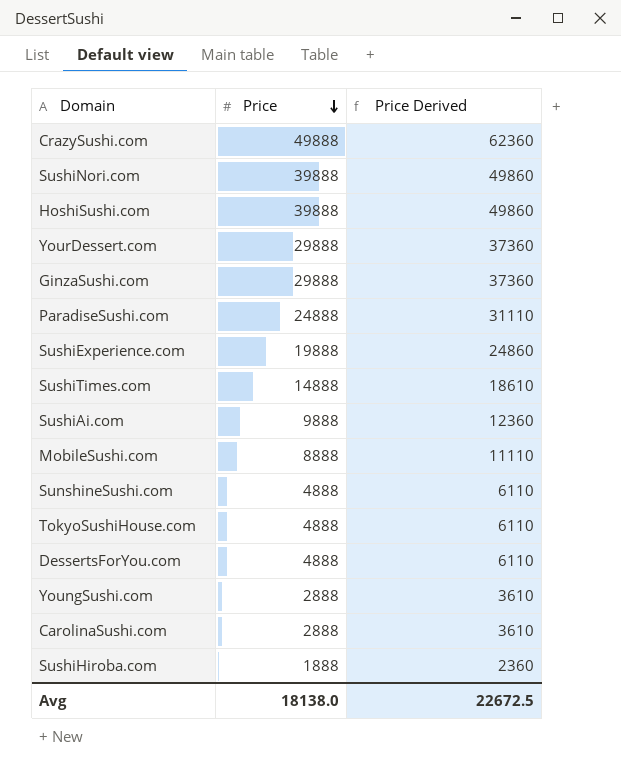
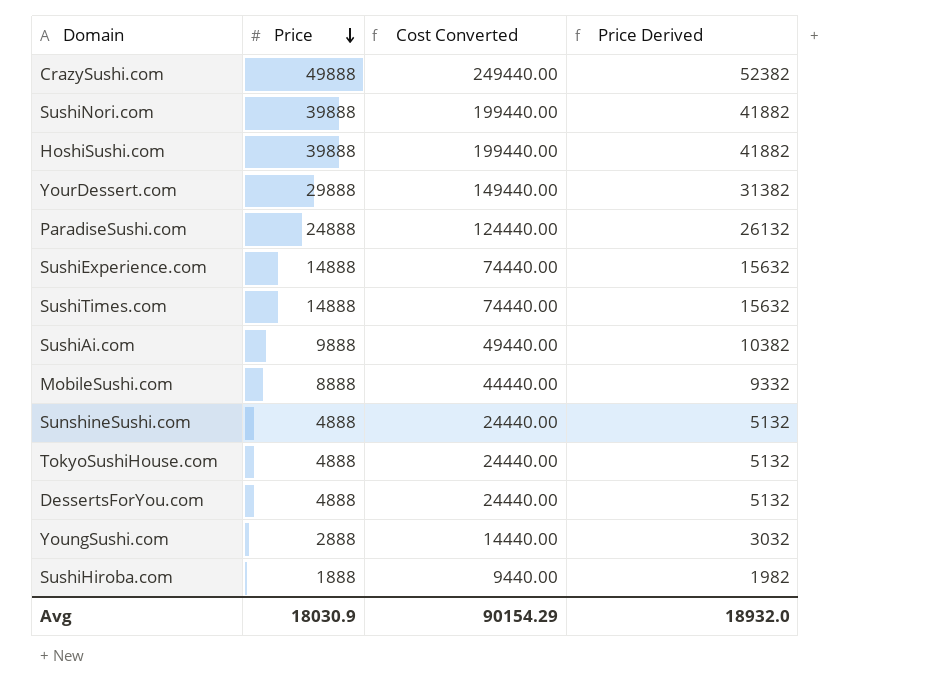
column Cost Converted | formula: none -> [Price] * 5
column Price Derived | formula: [Price] * 1.25 -> [Price] * 1.05
row GinzaSushi.com: 29888 | 37360 -> none
row CarolinaSushi.com: 2888 | 3610 -> none
SushiExperience.com | Price: 19888 -> 14888
Avg | Price: 18138.0 -> 18030.9
Avg | Price Derived: 22672.5 -> 18932.0

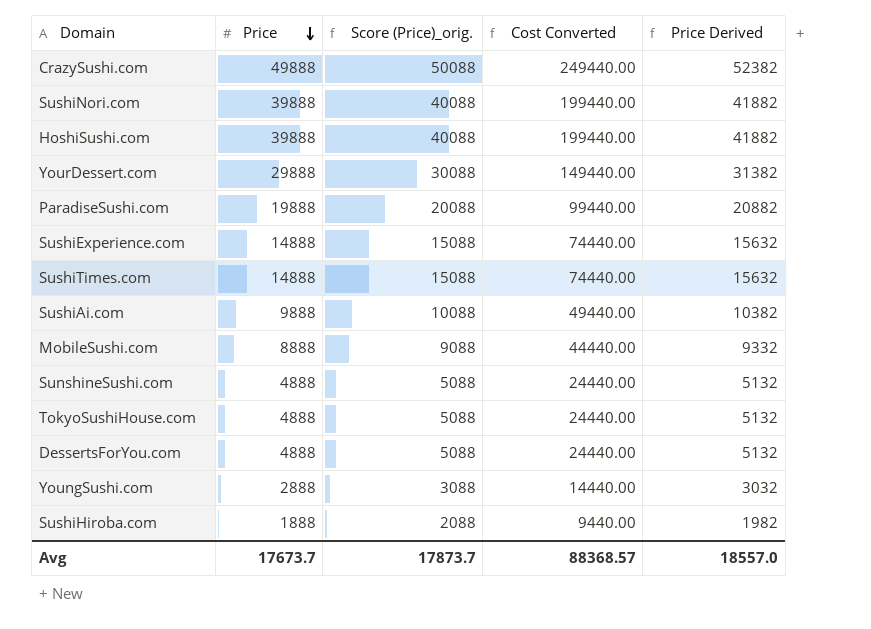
column Score (Price)_orig. | formula: none -> [Price] + 200
ParadiseSushi.com | Price: 24888 -> 19888
ParadiseSushi.com | Cost Converted: 124440.00 -> 99440.00
ParadiseSushi.com | Price Derived: 26132 -> 20882
Avg | Price: 18030.9 -> 17673.7
Avg | Cost Converted: 90154.29 -> 88368.57
Avg | Price Derived: 18932.0 -> 18557.0

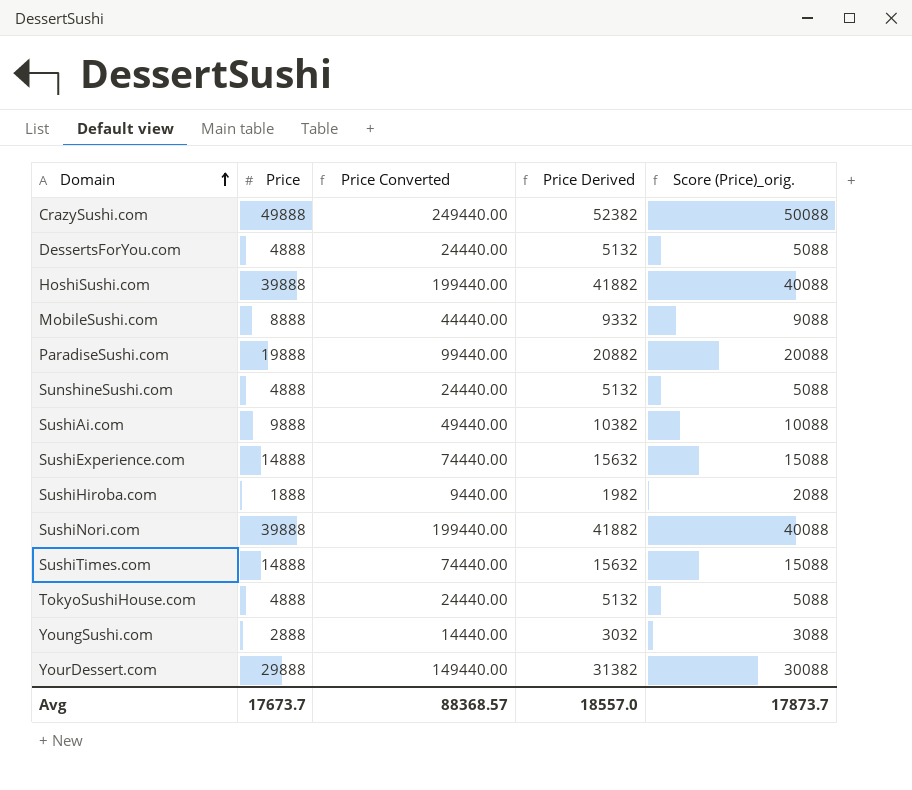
row order: Price descending -> Domain ascending
column name: Cost Converted -> Price Converted
column Score (Price)_orig. | position: 3 -> 5

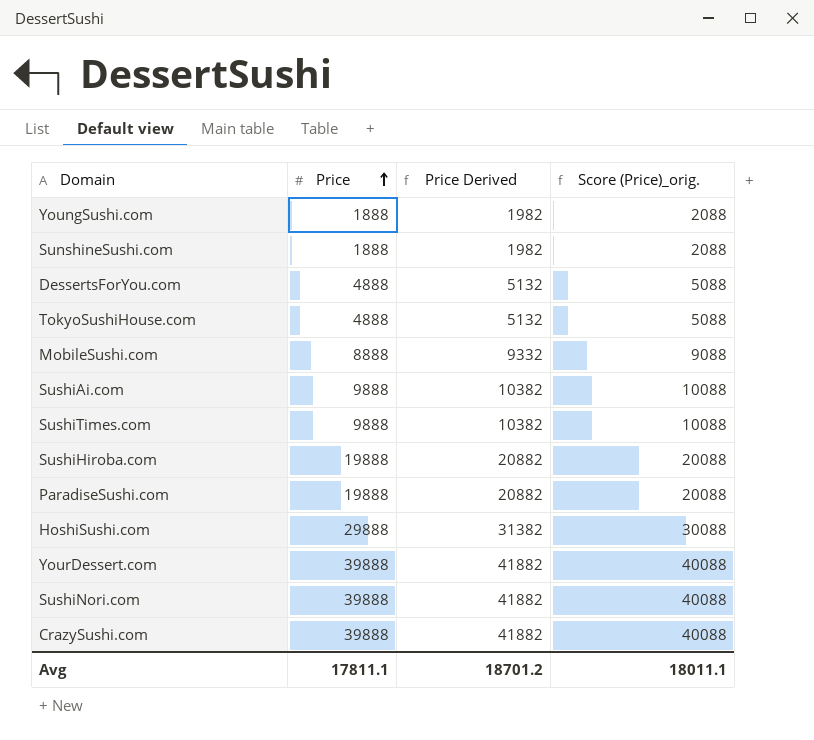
row order: Domain ascending -> Price ascending
column Price Converted | formula: [Price] * 5 -> none
row SushiExperience.com: 14888 | 74440.00 | 15632 | 15088 -> none
YoungSushi.com | Price: 2888 -> 1888
YoungSushi.com | Price Derived: 3032 -> 1982
YoungSushi.com | Score (Price)_orig.: 3088 -> 2088
SunshineSushi.com | Price: 4888 -> 1888
SunshineSushi.com | Price Derived: 5132 -> 1982
SunshineSushi.com | Score (Price)_orig.: 5088 -> 2088
SushiTimes.com | Price: 14888 -> 9888
SushiTimes.com | Price Derived: 15632 -> 10382
SushiTimes.com | Score (Price)_orig.: 15088 -> 10088
SushiHiroba.com | Price: 1888 -> 19888
SushiHiroba.com | Price Derived: 1982 -> 20882
SushiHiroba.com | Score (Price)_orig.: 2088 -> 20088
HoshiSushi.com | Price: 39888 -> 29888
HoshiSushi.com | Price Derived: 41882 -> 31382
HoshiSushi.com | Score (Price)_orig.: 40088 -> 30088
YourDessert.com | Price: 29888 -> 39888
YourDessert.com | Price Derived: 31382 -> 41882
YourDessert.com | Score (Price)_orig.: 30088 -> 40088
CrazySushi.com | Price: 49888 -> 39888
CrazySushi.com | Price Derived: 52382 -> 41882
CrazySushi.com | Score (Price)_orig.: 50088 -> 40088
Avg | Price: 17673.7 -> 17811.1
Avg | Price Derived: 18557.0 -> 18701.2
Avg | Score (Price)_orig.: 17873.7 -> 18011.1

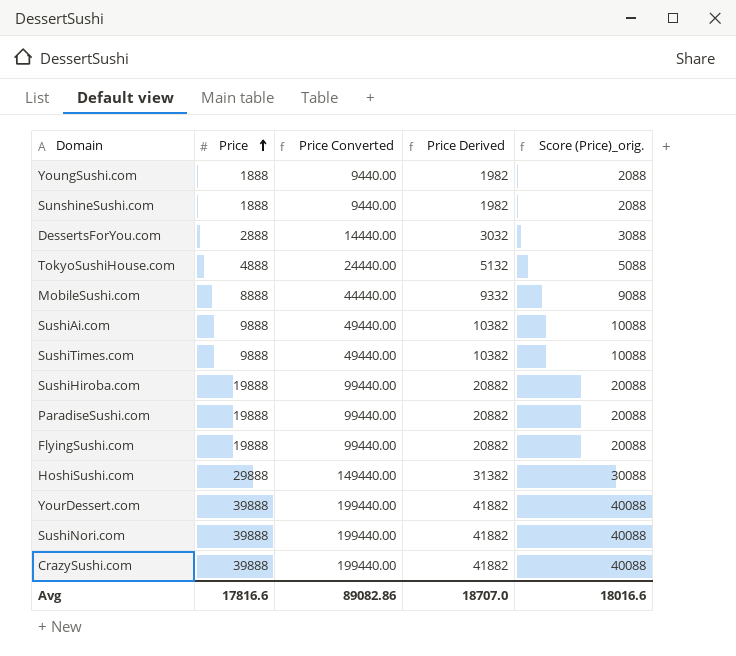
column Price Converted | formula: none -> [Price] * 5
DessertsForYou.com | Price: 4888 -> 2888
DessertsForYou.com | Price Derived: 5132 -> 3032
DessertsForYou.com | Score (Price)_orig.: 5088 -> 3088
row FlyingSushi.com: none -> 19888 | 99440.00 | 20882 | 20088
Avg | Price: 17811.1 -> 17816.6
Avg | Price Derived: 18701.2 -> 18707.0
Avg | Score (Price)_orig.: 18011.1 -> 18016.6

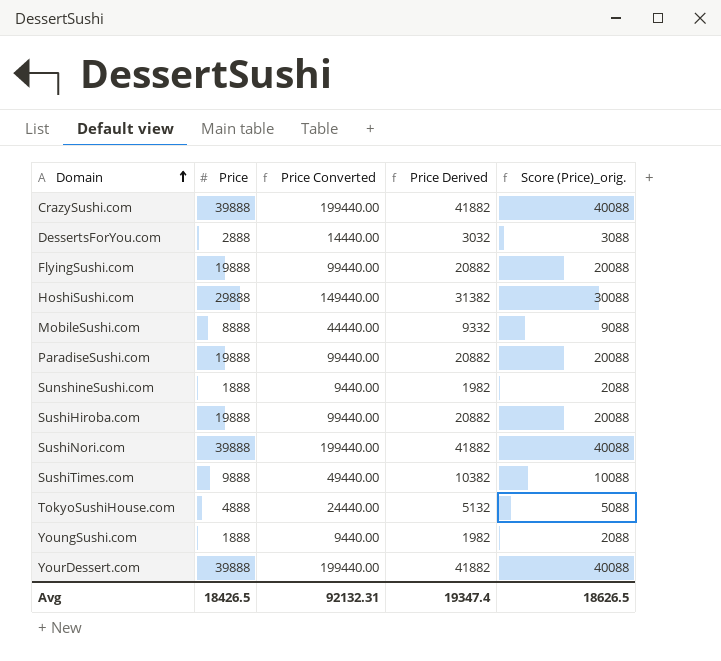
row order: Price ascending -> Domain ascending
row SushiAi.com: 9888 | 49440.00 | 10382 | 10088 -> none
Avg | Price: 17816.6 -> 18426.5
Avg | Price Converted: 89082.86 -> 92132.31
Avg | Price Derived: 18707.0 -> 19347.4
Avg | Score (Price)_orig.: 18016.6 -> 18626.5

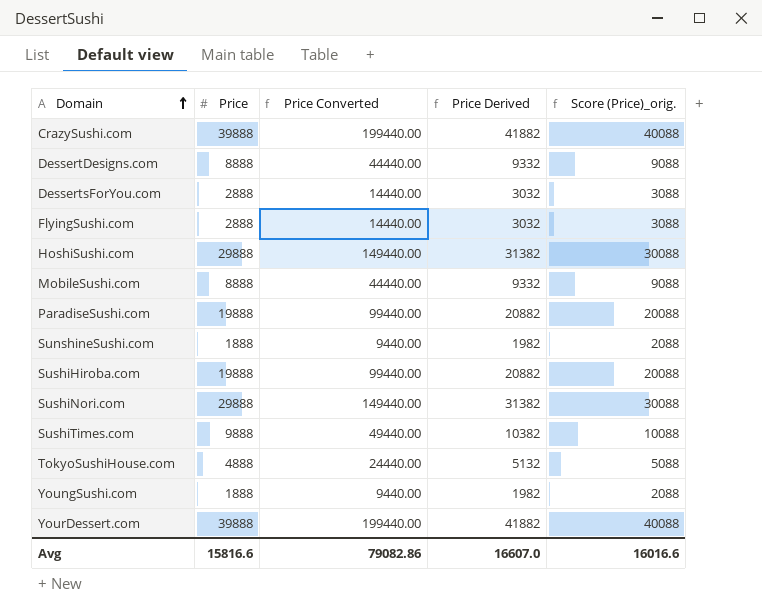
row DessertDesigns.com: none -> 8888 | 44440.00 | 9332 | 9088
FlyingSushi.com | Price: 19888 -> 2888
FlyingSushi.com | Price Converted: 99440.00 -> 14440.00
FlyingSushi.com | Price Derived: 20882 -> 3032
FlyingSushi.com | Score (Price)_orig.: 20088 -> 3088
SushiNori.com | Price: 39888 -> 29888
SushiNori.com | Price Converted: 199440.00 -> 149440.00
SushiNori.com | Price Derived: 41882 -> 31382
SushiNori.com | Score (Price)_orig.: 40088 -> 30088
Avg | Price: 18426.5 -> 15816.6
Avg | Price Converted: 92132.31 -> 79082.86
Avg | Price Derived: 19347.4 -> 16607.0
Avg | Score (Price)_orig.: 18626.5 -> 16016.6

